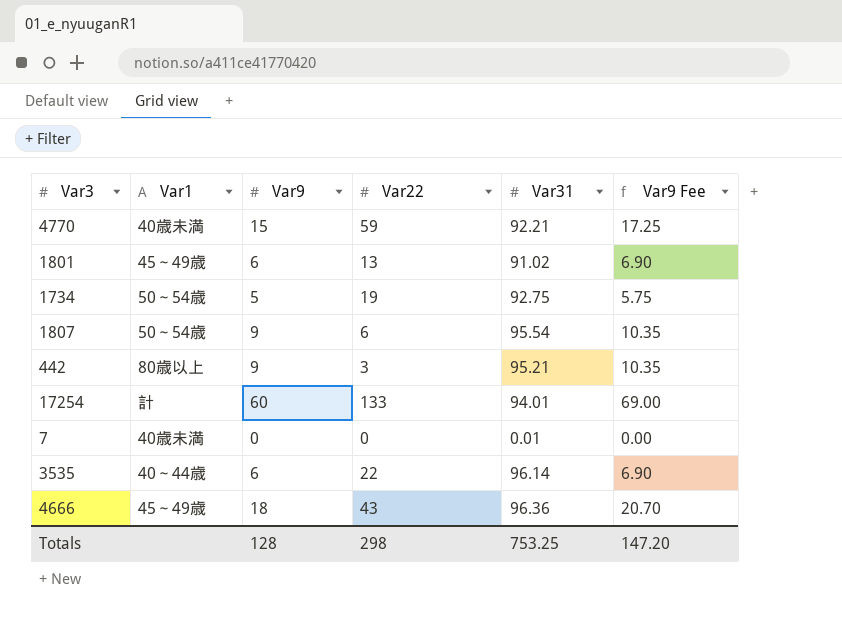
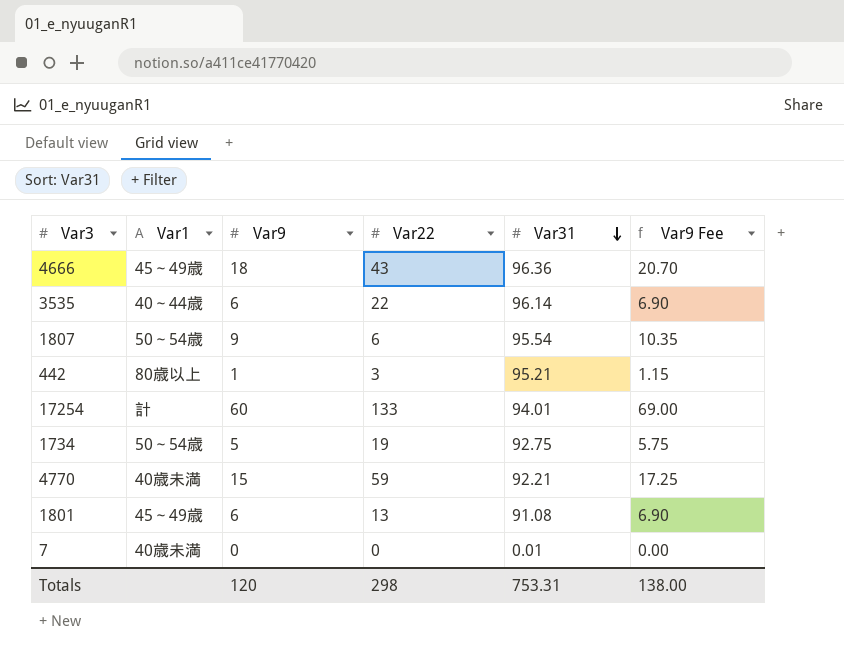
row order: none -> Var31 descending
442 | Var9: 9 -> 1
442 | Var9 Fee: 10.35 -> 1.15
1801 | Var31: 91.02 -> 91.08
Totals | Var9: 128 -> 120
Totals | Var31: 753.25 -> 753.31
Totals | Var9 Fee: 147.20 -> 138.00

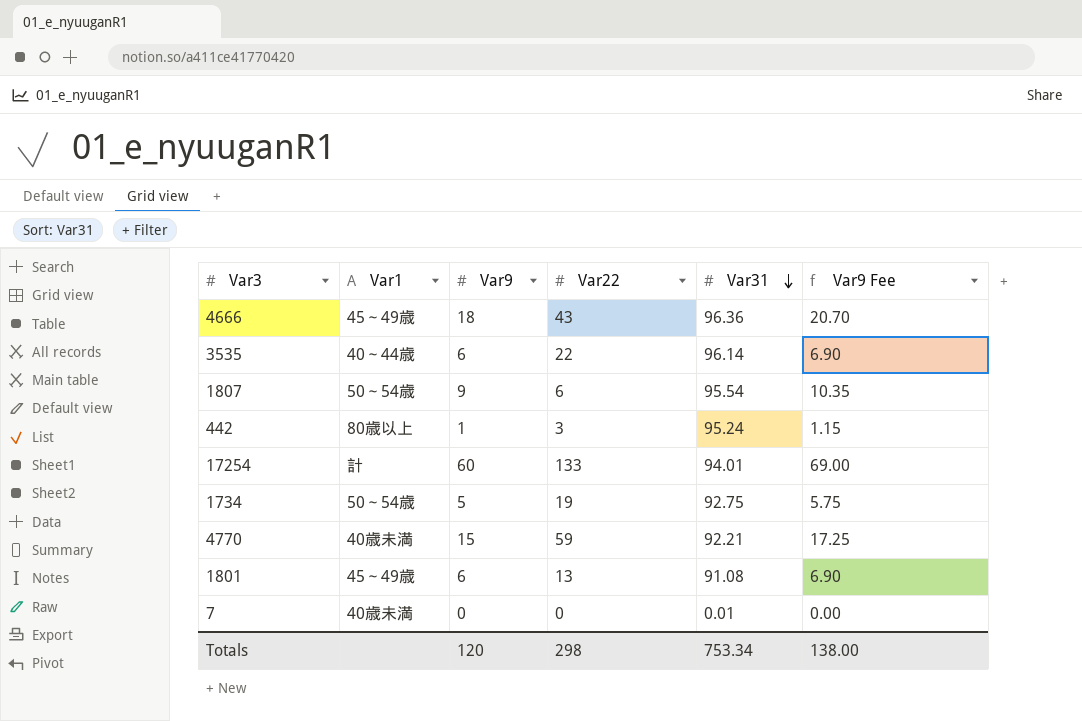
442 | Var31: 95.21 -> 95.24
Totals | Var31: 753.31 -> 753.34

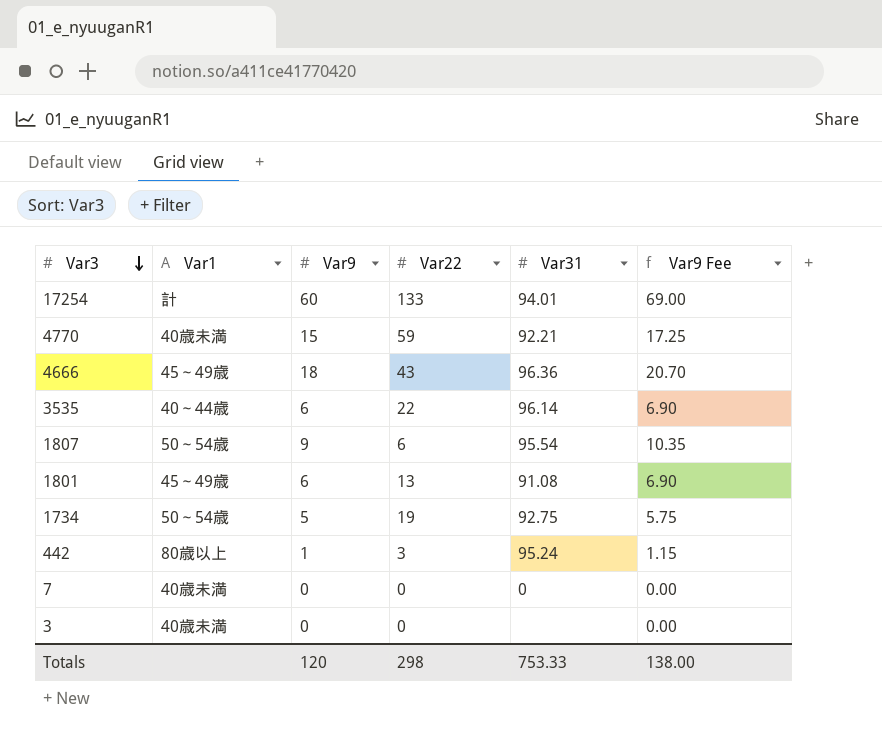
row order: Var31 descending -> Var3 descending
7 | Var31: 0.01 -> 0
row 3: none -> 40歳未満 | 0 | 0 | none | 0.00
Totals | Var31: 753.34 -> 753.33

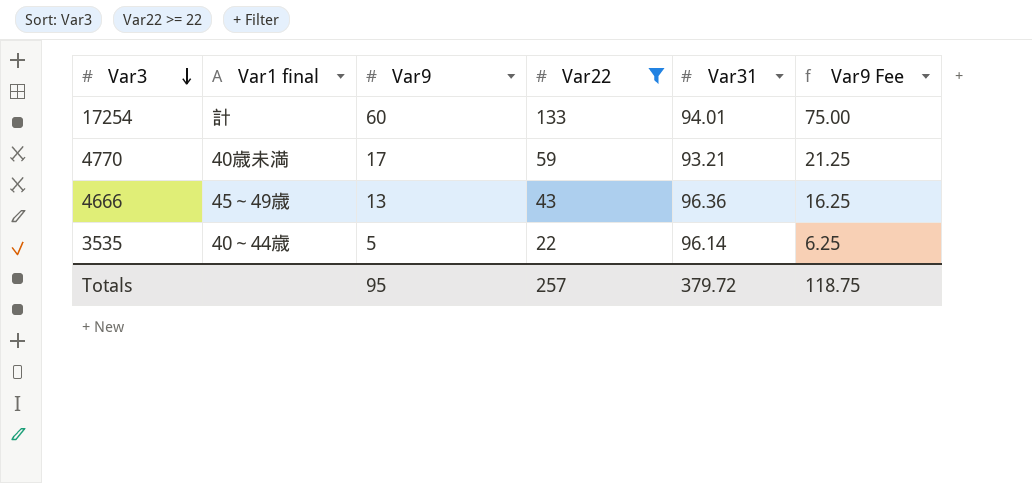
filter: none -> Var22 >= 22
column name: Var1 -> Var1 final
column Var9 Fee | formula: [Var9] * 1.15 -> [Var9] * 1.25
4770 | Var9: 15 -> 17
4770 | Var31: 92.21 -> 93.21
4666 | Var9: 18 -> 13
3535 | Var9: 6 -> 5
Totals | Var9: 120 -> 95
Totals | Var22: 298 -> 257
Totals | Var31: 753.33 -> 379.72
Totals | Var9 Fee: 138.00 -> 118.75

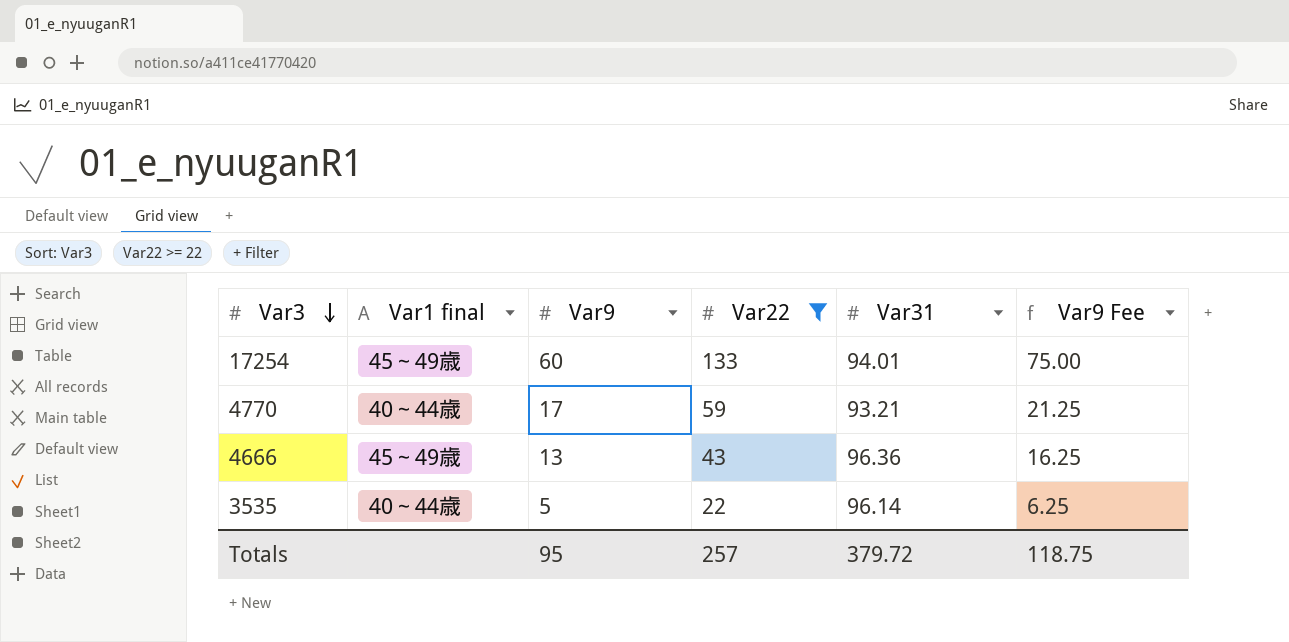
17254 | Var1 final: 計 -> 45～49歳
4770 | Var1 final: 40歳未満 -> 40～44歳

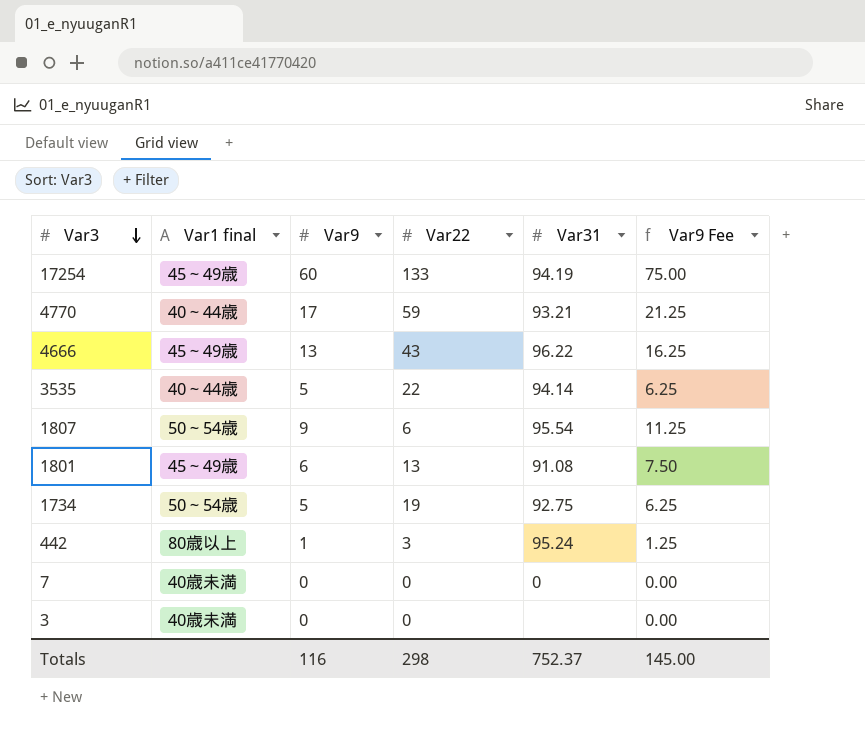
filter: Var22 >= 22 -> none
17254 | Var31: 94.01 -> 94.19
4666 | Var31: 96.36 -> 96.22
3535 | Var31: 96.14 -> 94.14
Totals | Var9: 95 -> 116
Totals | Var22: 257 -> 298
Totals | Var31: 379.72 -> 752.37
Totals | Var9 Fee: 118.75 -> 145.00

